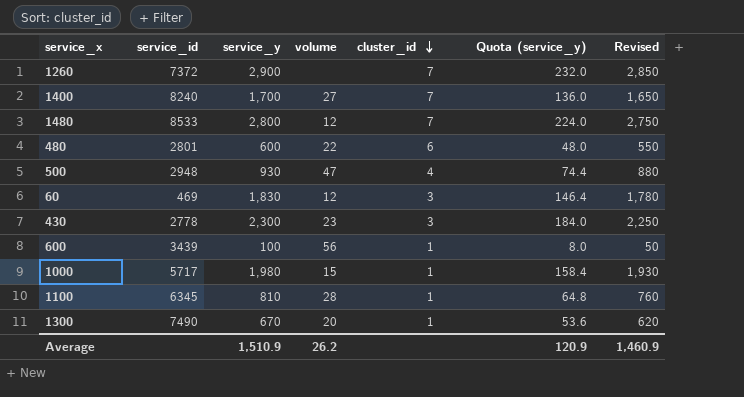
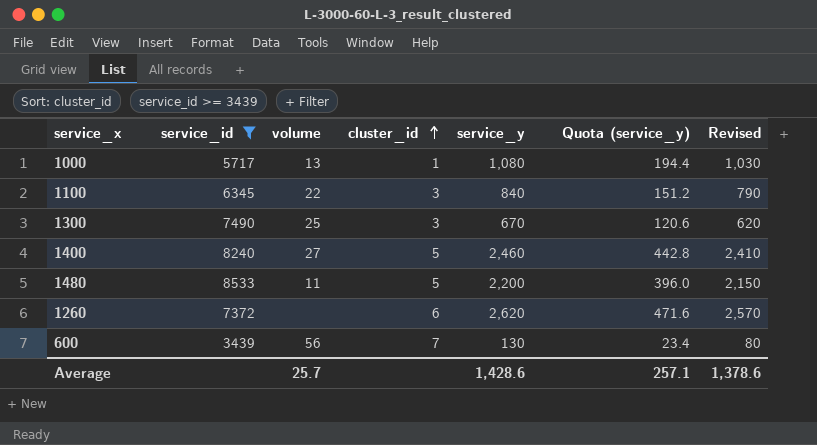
filter: none -> service_id >= 3439
row order: cluster_id descending -> cluster_id ascending
column service_y | position: 3 -> 5
column Quota (service_y) | formula: [service_y] * 0.08 -> [service_y] * 0.18
1000 | volume: 15 -> 13
1000 | service_y: 1,980 -> 1,080
1000 | Revised: 1,930 -> 1,030
1100 | volume: 28 -> 22
1100 | cluster_id: 1 -> 3
1100 | service_y: 810 -> 840
1100 | Revised: 760 -> 790
1300 | volume: 20 -> 25
1300 | cluster_id: 1 -> 3
1400 | cluster_id: 7 -> 5
1400 | service_y: 1,700 -> 2,460
1400 | Revised: 1,650 -> 2,410
1480 | volume: 12 -> 11
1480 | cluster_id: 7 -> 5
1480 | service_y: 2,800 -> 2,200
1480 | Revised: 2,750 -> 2,150
1260 | cluster_id: 7 -> 6
1260 | service_y: 2,900 -> 2,620
1260 | Revised: 2,850 -> 2,570
600 | cluster_id: 1 -> 7
600 | service_y: 100 -> 130
600 | Revised: 50 -> 80
Average | volume: 26.2 -> 25.7
Average | service_y: 1,510.9 -> 1,428.6
Average | Quota (service_y): 120.9 -> 257.1
Average | Revised: 1,460.9 -> 1,378.6

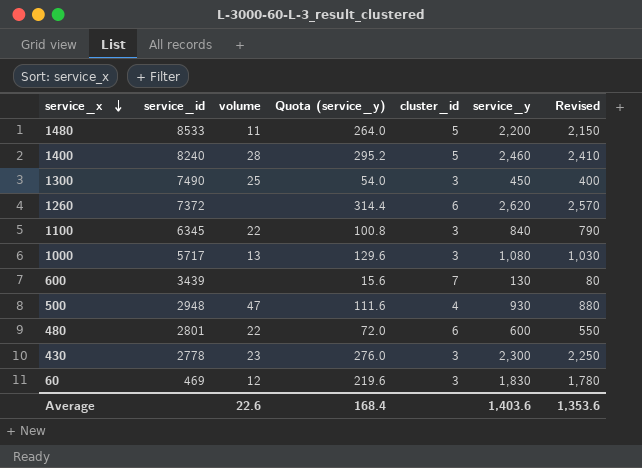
filter: service_id >= 3439 -> none
row order: cluster_id ascending -> service_x descending
column Quota (service_y) | formula: [service_y] * 0.18 -> [service_y] * 0.12
column Quota (service_y) | position: 6 -> 4
1400 | volume: 27 -> 28
1300 | service_y: 670 -> 450
1300 | Revised: 620 -> 400
1000 | cluster_id: 1 -> 3
600 | volume: 56 -> none
Average | volume: 25.7 -> 22.6
Average | Quota (service_y): 257.1 -> 168.4
Average | service_y: 1,428.6 -> 1,403.6
Average | Revised: 1,378.6 -> 1,353.6

